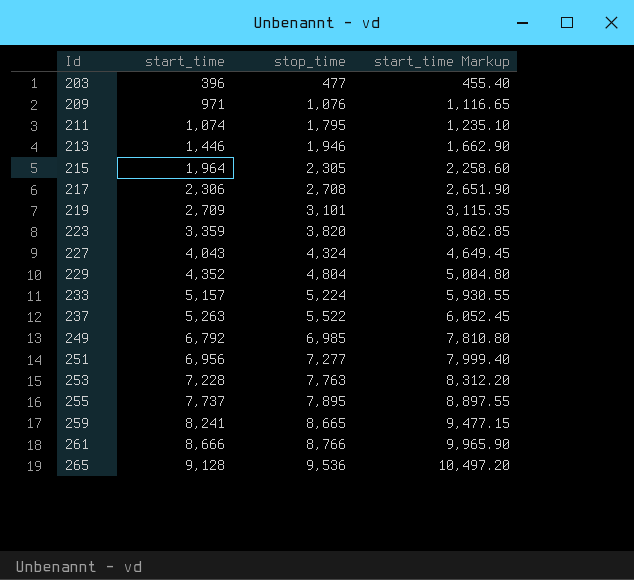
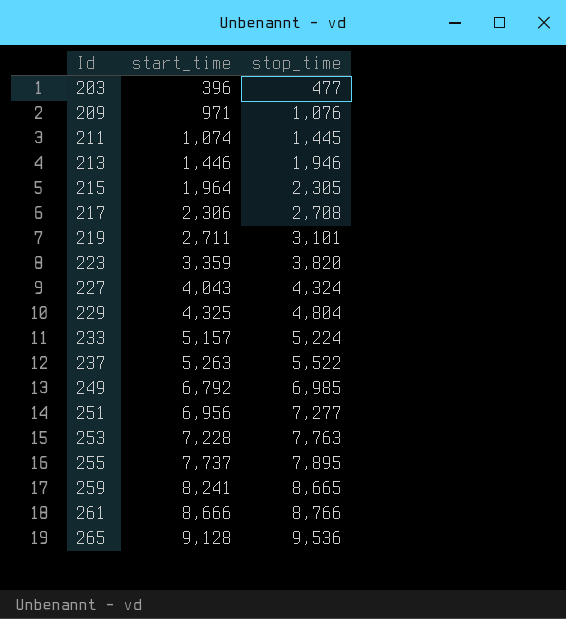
column start_time Markup | formula: [start_time] * 1.15 -> none
211 | stop_time: 1,795 -> 1,445
219 | start_time: 2,709 -> 2,711
229 | start_time: 4,352 -> 4,325

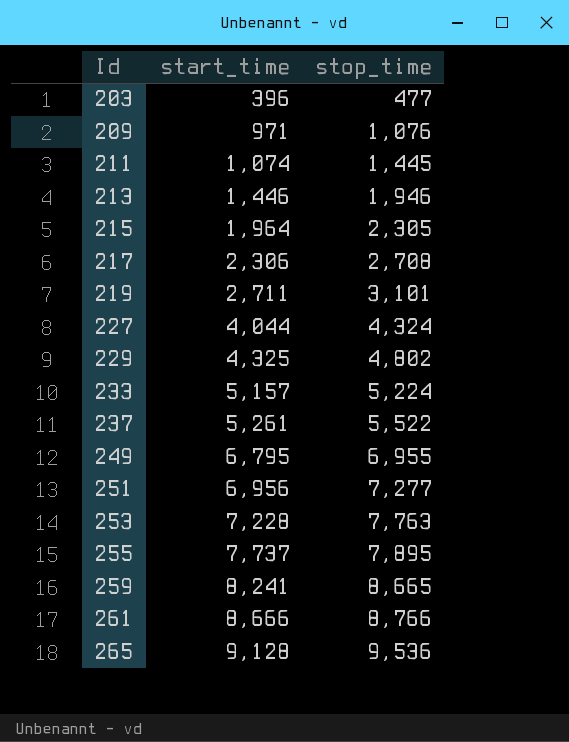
row 223: 3,359 | 3,820 -> none
227 | start_time: 4,043 -> 4,044
229 | stop_time: 4,804 -> 4,802
237 | start_time: 5,263 -> 5,261
249 | start_time: 6,792 -> 6,795
249 | stop_time: 6,985 -> 6,955

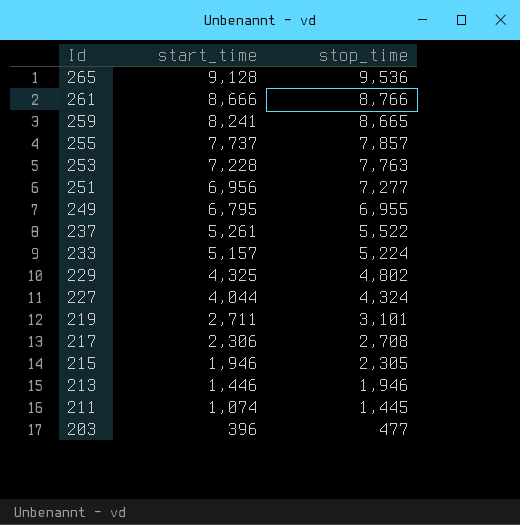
row order: Id ascending -> Id descending
row 209: 971 | 1,076 -> none
255 | stop_time: 7,895 -> 7,857
215 | start_time: 1,964 -> 1,946

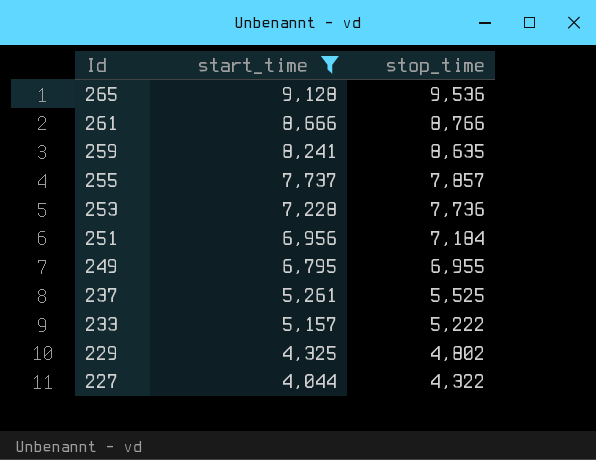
filter: none -> start_time >= 4,044
259 | stop_time: 8,665 -> 8,635
253 | stop_time: 7,763 -> 7,736
251 | stop_time: 7,277 -> 7,184
237 | stop_time: 5,522 -> 5,525
233 | stop_time: 5,224 -> 5,222
227 | stop_time: 4,324 -> 4,322

